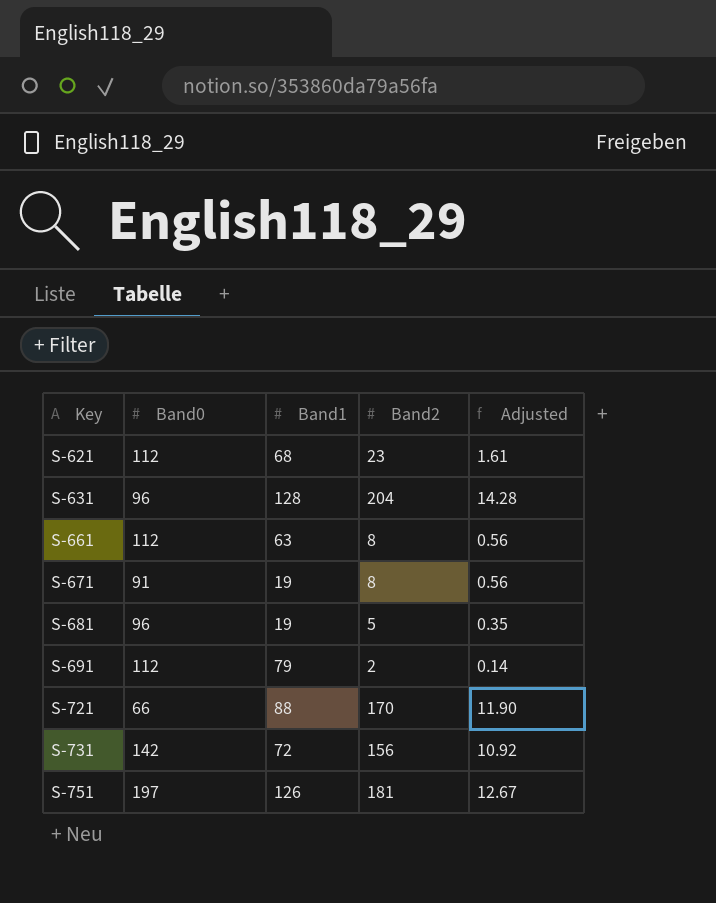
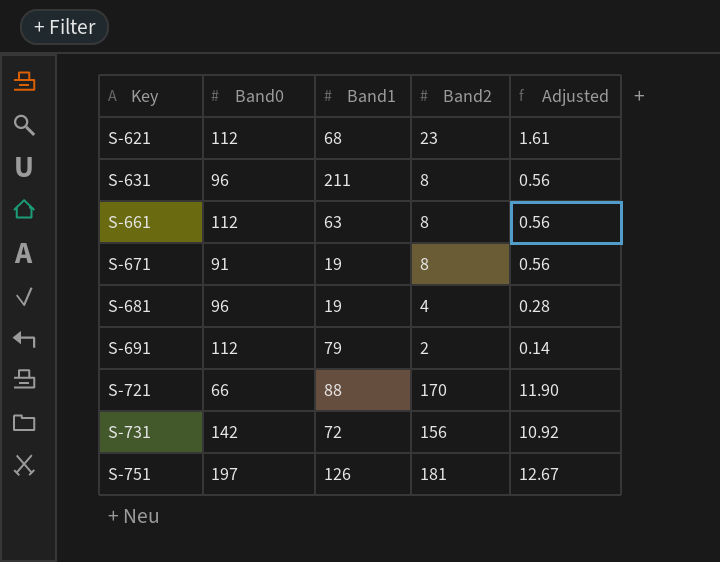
S-631 | Band1: 128 -> 211
S-631 | Band2: 204 -> 8
S-631 | Adjusted: 14.28 -> 0.56
S-681 | Band2: 5 -> 4
S-681 | Adjusted: 0.35 -> 0.28

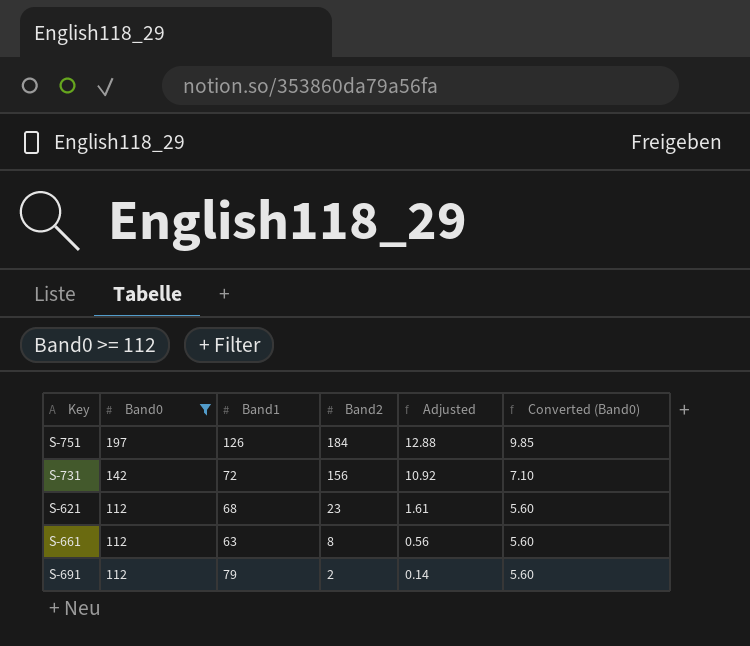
filter: none -> Band0 >= 112
row order: Key ascending -> Band0 descending
column Converted (Band0) | formula: none -> [Band0] * 0.05
S-751 | Band2: 181 -> 184
S-751 | Adjusted: 12.67 -> 12.88

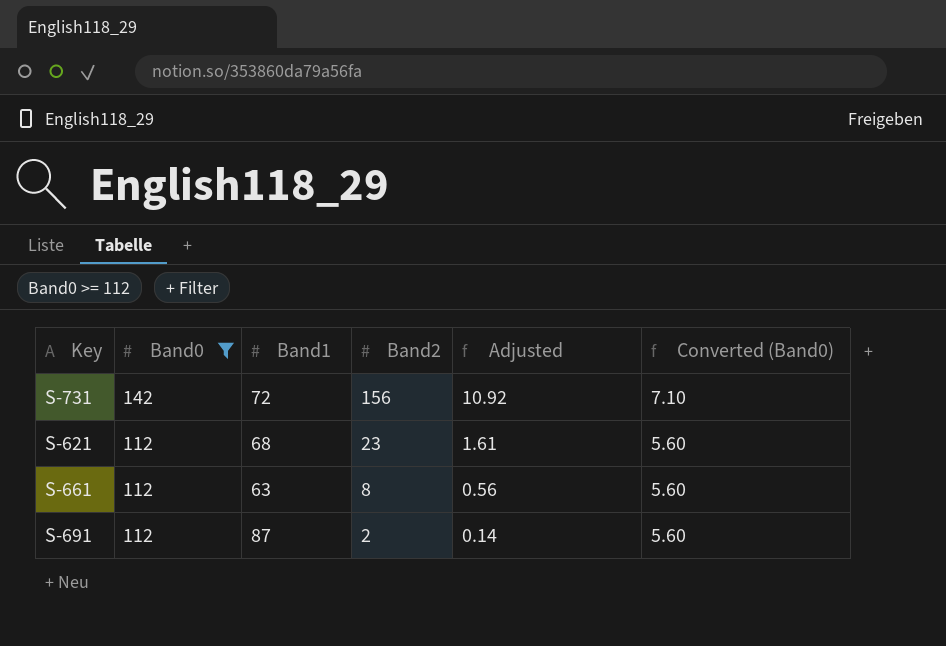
row S-751: 197 | 126 | 184 | 12.88 | 9.85 -> none
S-691 | Band1: 79 -> 87

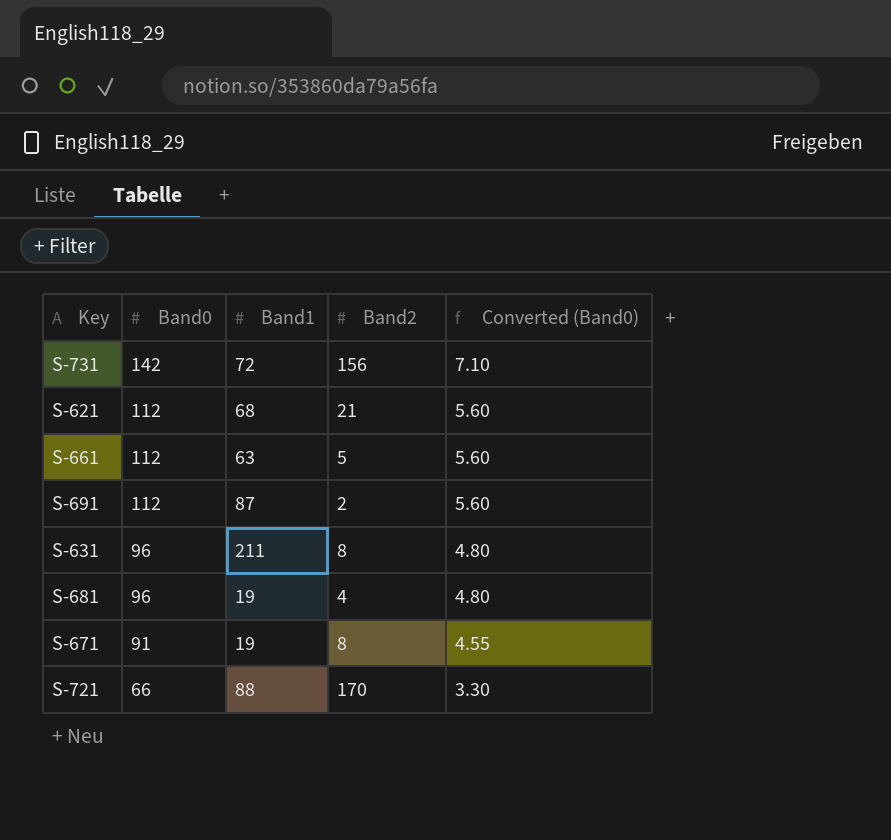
filter: Band0 >= 112 -> none
column Adjusted | formula: [Band2] * 0.07 -> none
S-621 | Band2: 23 -> 21
S-661 | Band2: 8 -> 5

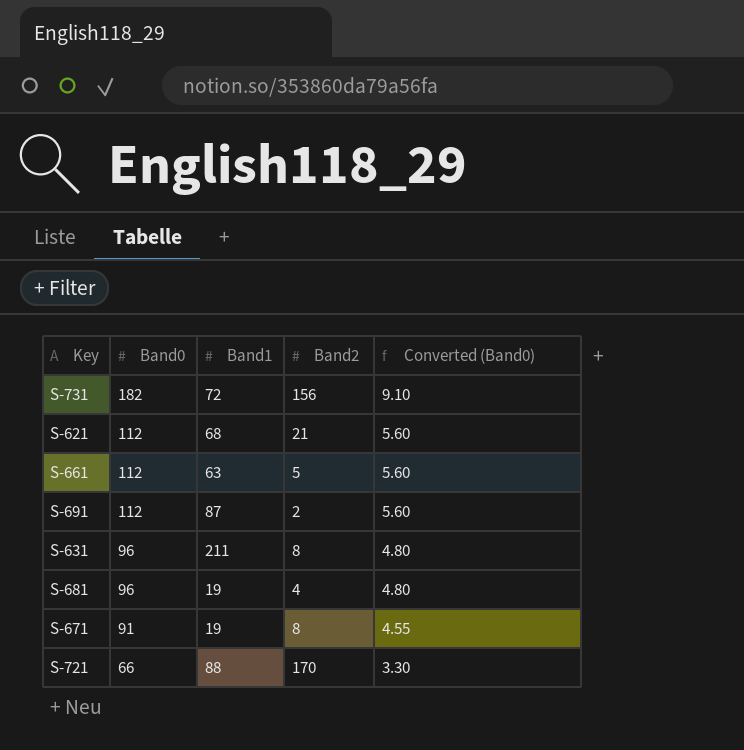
S-731 | Band0: 142 -> 182
S-731 | Converted (Band0): 7.10 -> 9.10

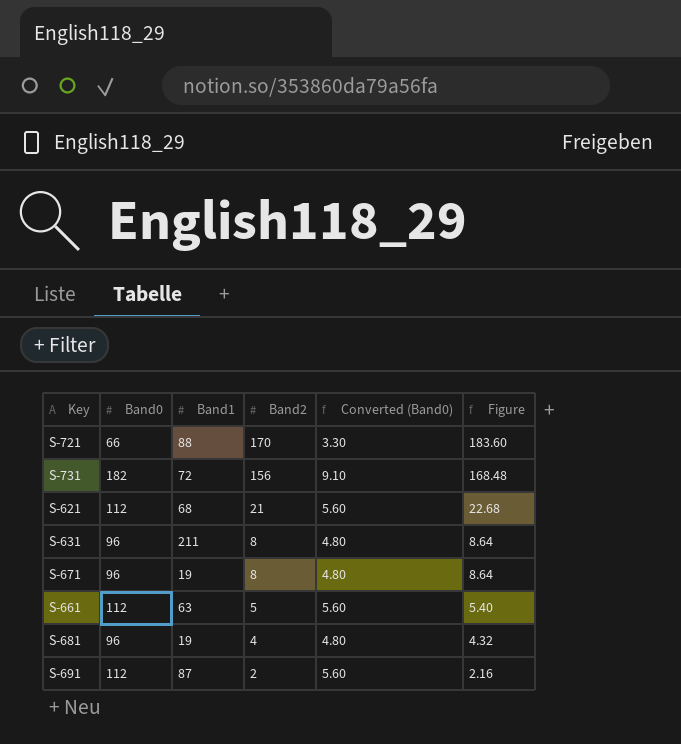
row order: Band0 descending -> Band2 descending
column Figure | formula: none -> [Band2] * 1.08
S-671 | Band0: 91 -> 96
S-671 | Converted (Band0): 4.55 -> 4.80

